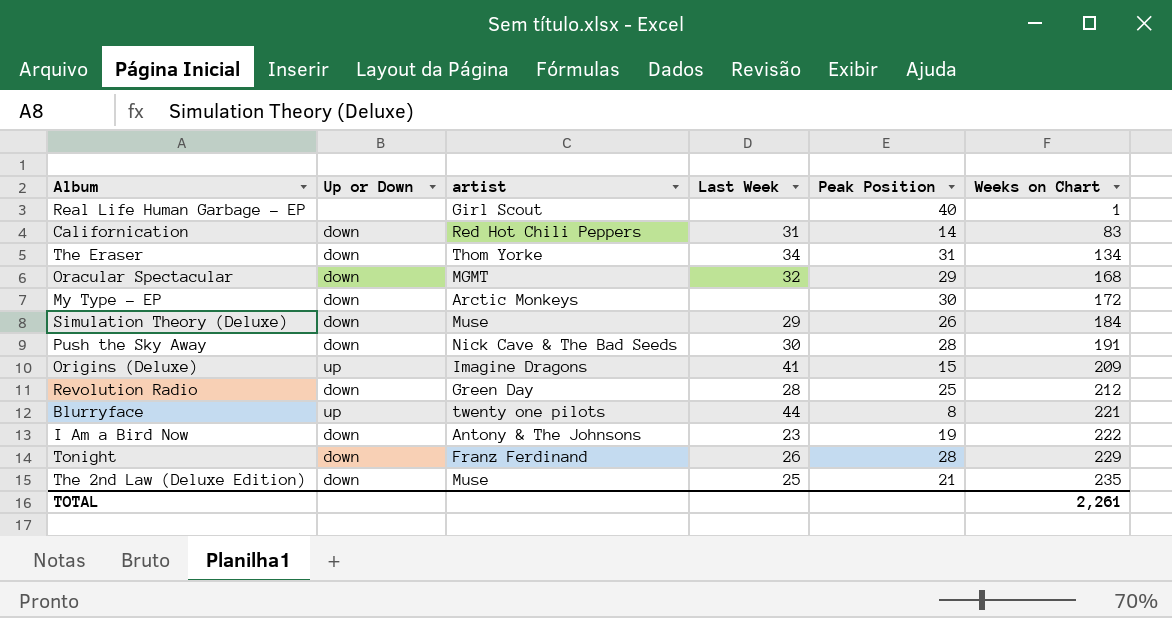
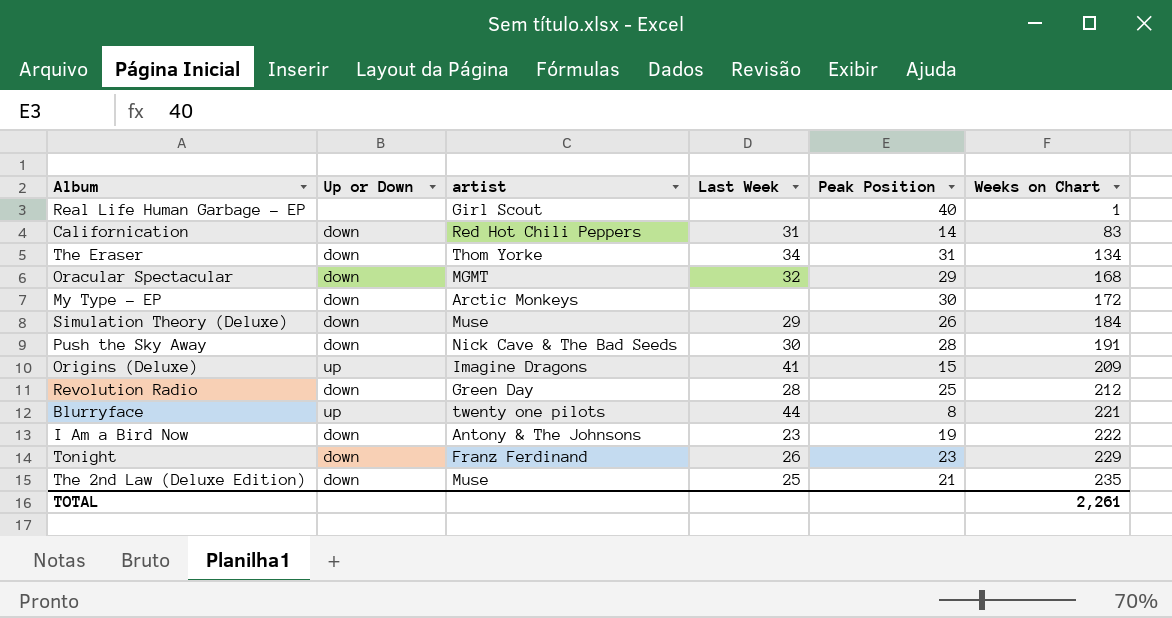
Tonight | Peak Position: 28 -> 23

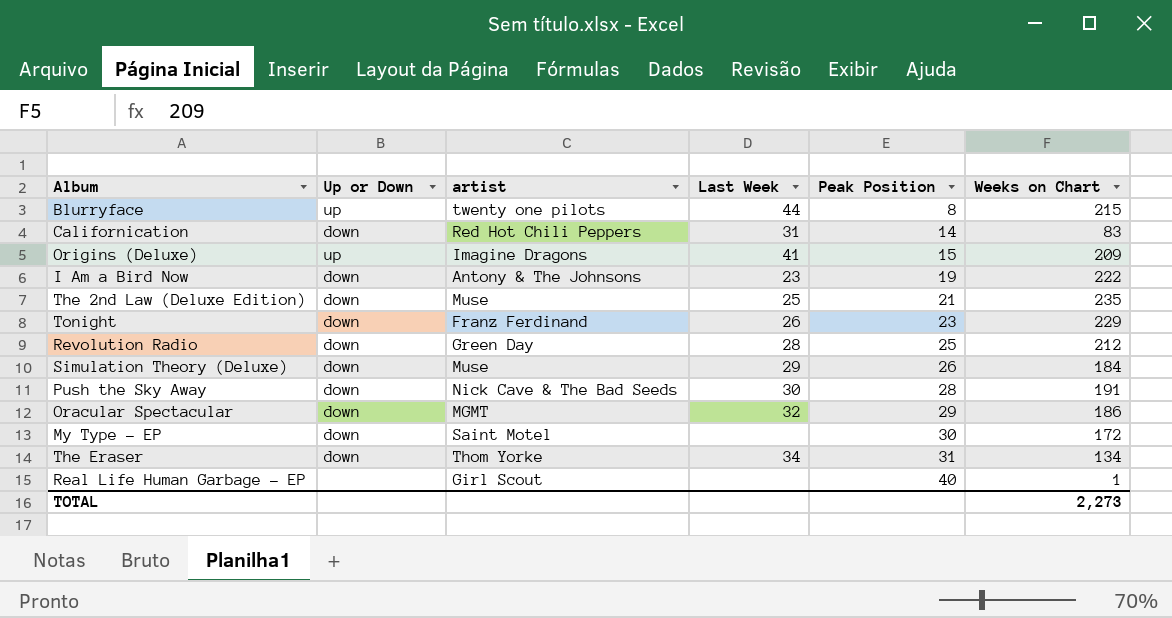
row order: Weeks on Chart ascending -> Peak Position ascending
Blurryface | Weeks on Chart: 221 -> 215
Oracular Spectacular | Weeks on Chart: 168 -> 186
My Type - EP | artist: Arctic Monkeys -> Saint Motel
TOTAL | Weeks on Chart: 2,261 -> 2,273

